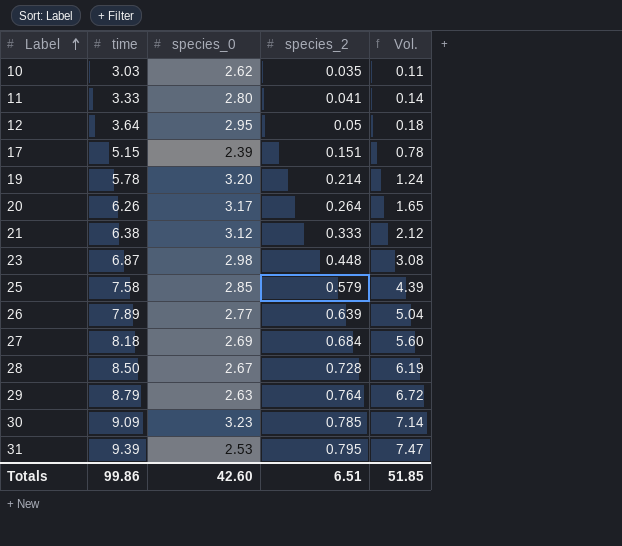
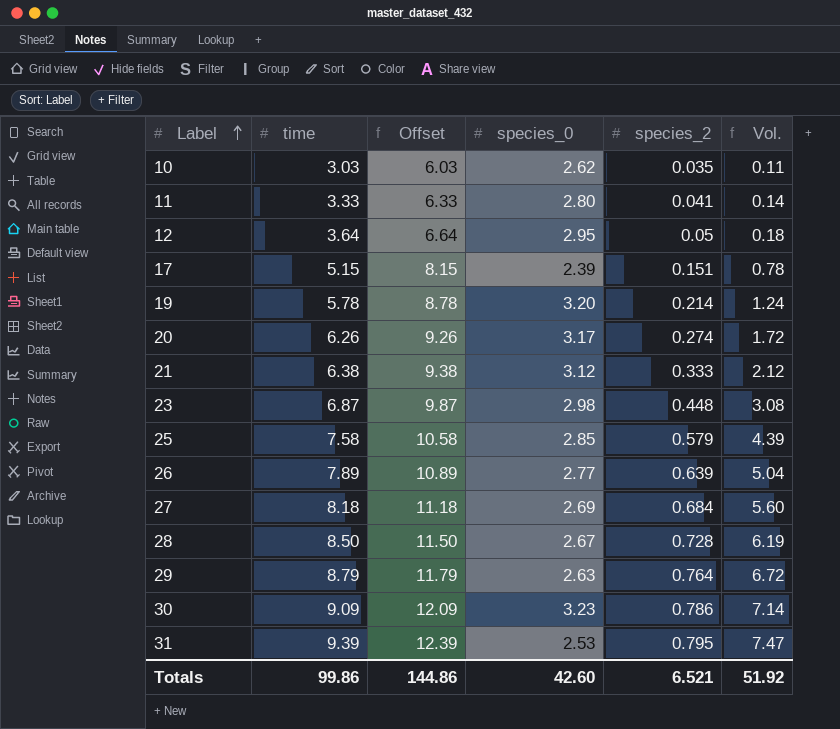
column Offset | formula: none -> [time] + 3
20 | species_2: 0.264 -> 0.274
20 | Vol.: 1.65 -> 1.72
30 | species_2: 0.785 -> 0.786
Totals | species_2: 6.51 -> 6.521
Totals | Vol.: 51.85 -> 51.92

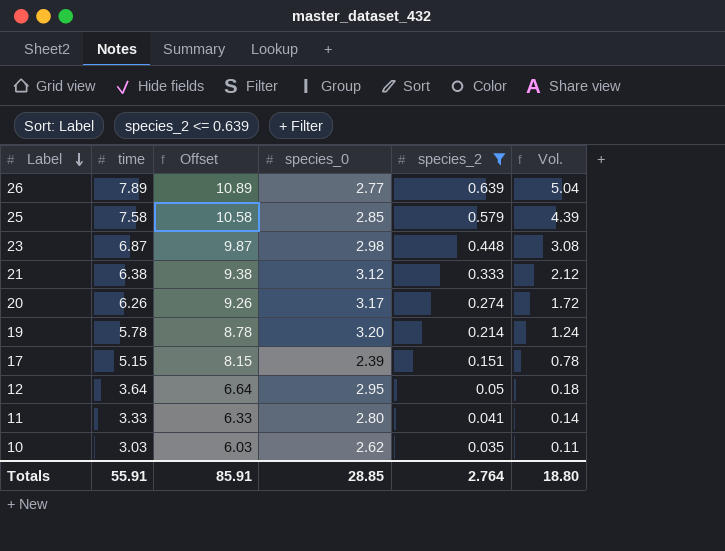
filter: none -> species_2 <= 0.639
row order: Label ascending -> Label descending
Totals | time: 99.86 -> 55.91
Totals | Offset: 144.86 -> 85.91
Totals | species_0: 42.60 -> 28.85
Totals | species_2: 6.521 -> 2.764
Totals | Vol.: 51.92 -> 18.80

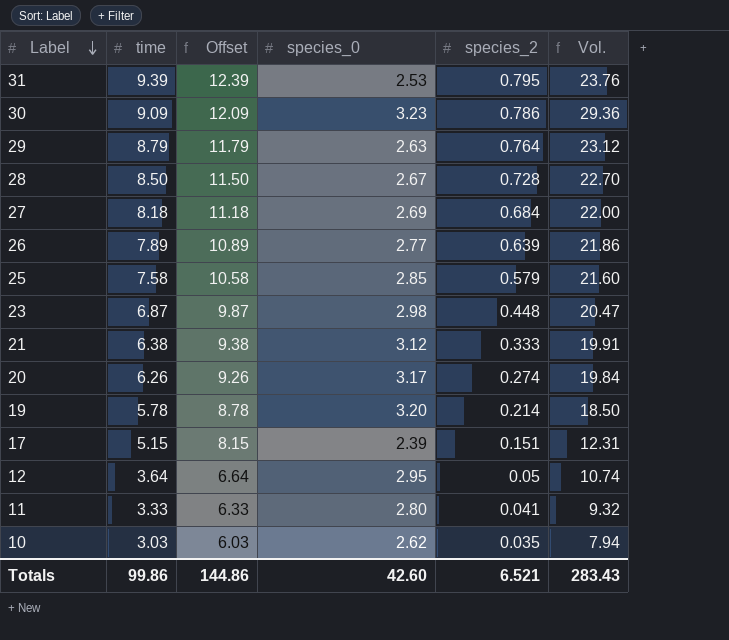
filter: species_2 <= 0.639 -> none
column Vol. | formula: [time] * [species_2] -> [time] * [species_0]
Totals | time: 55.91 -> 99.86
Totals | Offset: 85.91 -> 144.86
Totals | species_0: 28.85 -> 42.60
Totals | species_2: 2.764 -> 6.521
Totals | Vol.: 18.80 -> 283.43

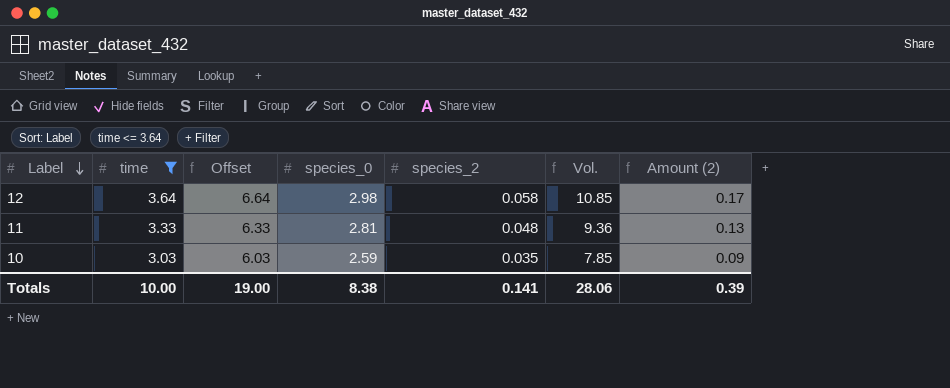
filter: none -> time <= 3.64
column Amount (2) | formula: none -> [species_0] * [species_2]
12 | species_0: 2.95 -> 2.98
12 | species_2: 0.05 -> 0.058
12 | Vol.: 10.74 -> 10.85
11 | species_0: 2.80 -> 2.81
11 | species_2: 0.041 -> 0.048
11 | Vol.: 9.32 -> 9.36
10 | species_0: 2.62 -> 2.59
10 | Vol.: 7.94 -> 7.85
Totals | time: 99.86 -> 10.00
Totals | Offset: 144.86 -> 19.00
Totals | species_0: 42.60 -> 8.38
Totals | species_2: 6.521 -> 0.141
Totals | Vol.: 283.43 -> 28.06

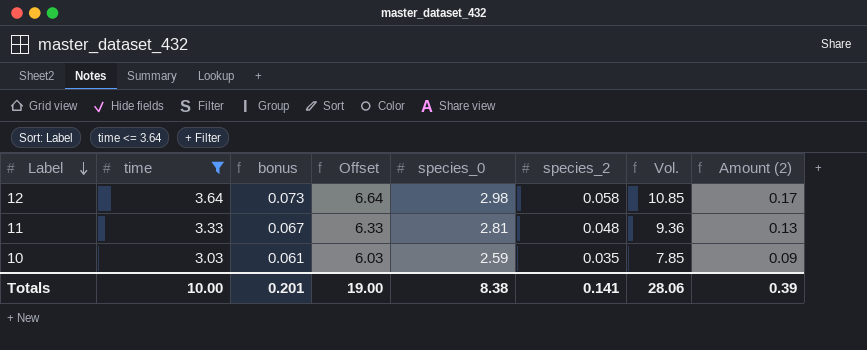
column bonus | formula: none -> [time] * 0.02

